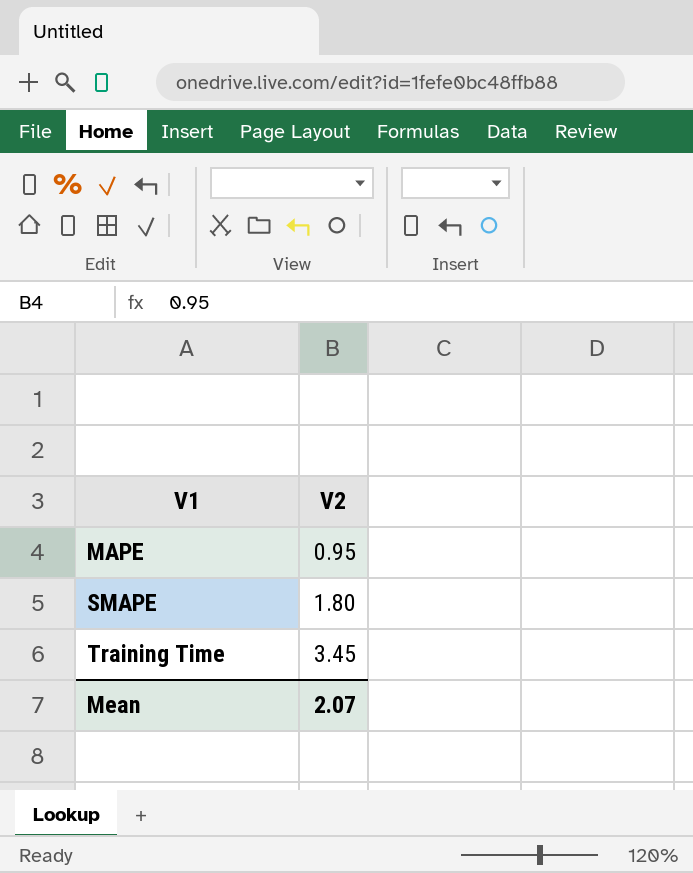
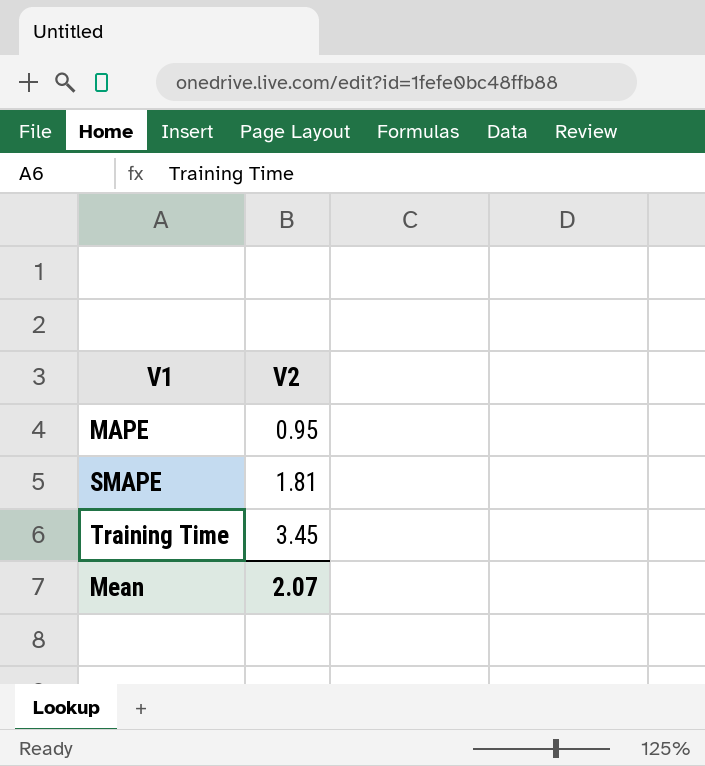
SMAPE | V2: 1.80 -> 1.81

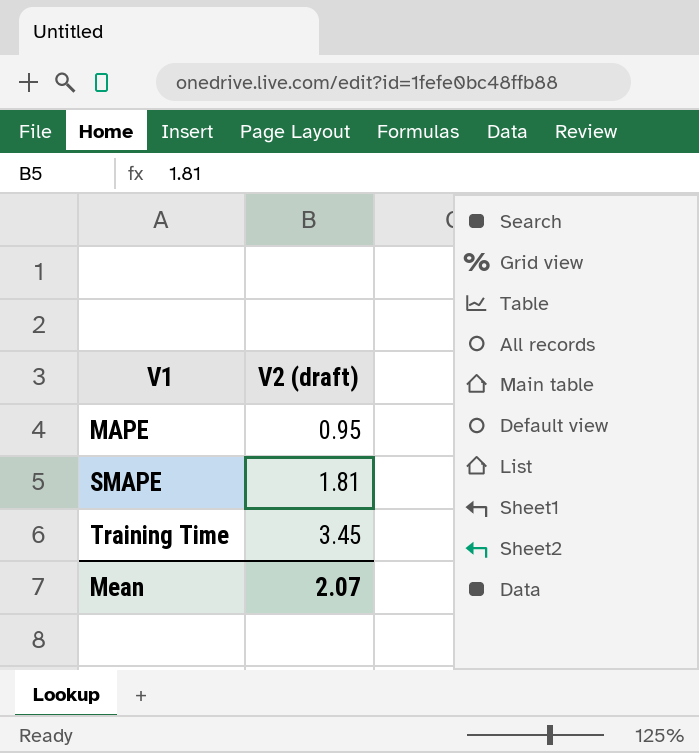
column name: V2 -> V2 (draft)

